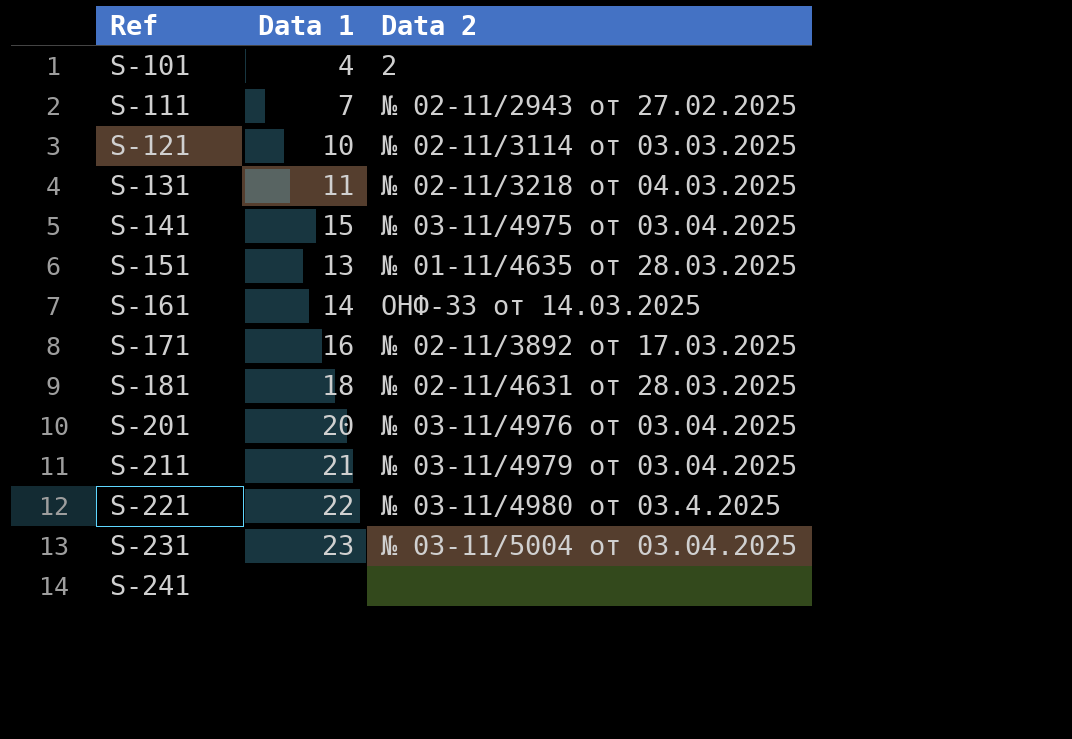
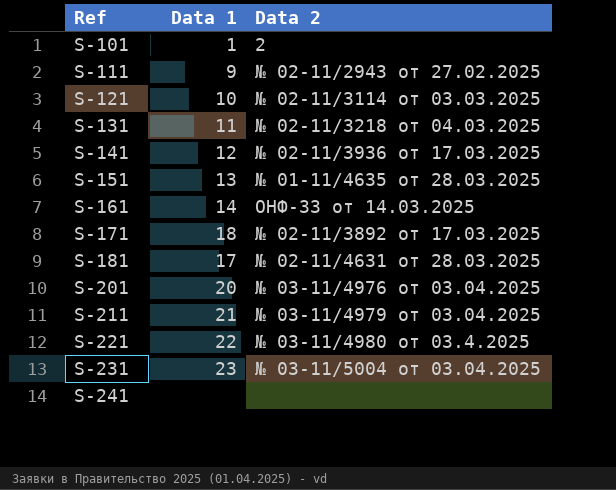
S-101 | Data 1: 4 -> 1
S-111 | Data 1: 7 -> 9
S-141 | Data 1: 15 -> 12
S-141 | Data 2: № 03-11/4975 от 03.04.2025 -> № 02-11/3936 от 17.03.2025
S-171 | Data 1: 16 -> 18
S-181 | Data 1: 18 -> 17

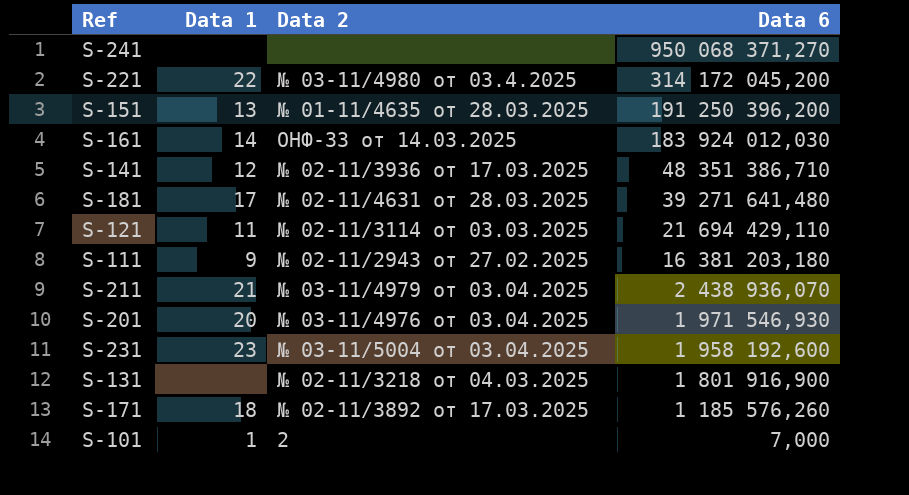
row order: Ref ascending -> Data 6 descending
column Data 6 | position: none -> 4
S-121 | Data 1: 10 -> 11
S-131 | Data 1: 11 -> none

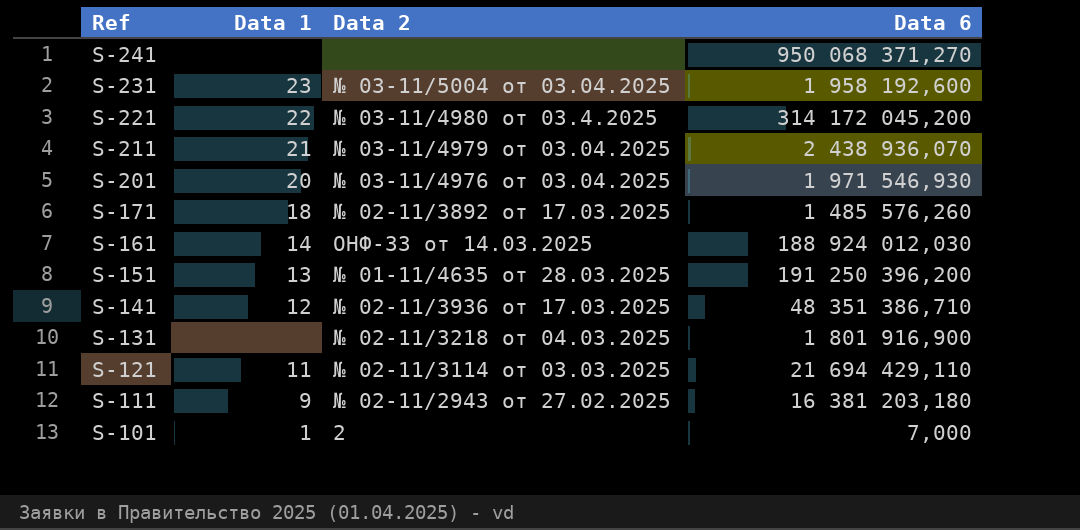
row order: Data 6 descending -> Ref descending
row S-181: 17 | № 02-11/4631 от 28.03.2025 | 39 271 641,480 -> none
S-171 | Data 6: 1 185 576,260 -> 1 485 576,260
S-161 | Data 6: 183 924 012,030 -> 188 924 012,030

